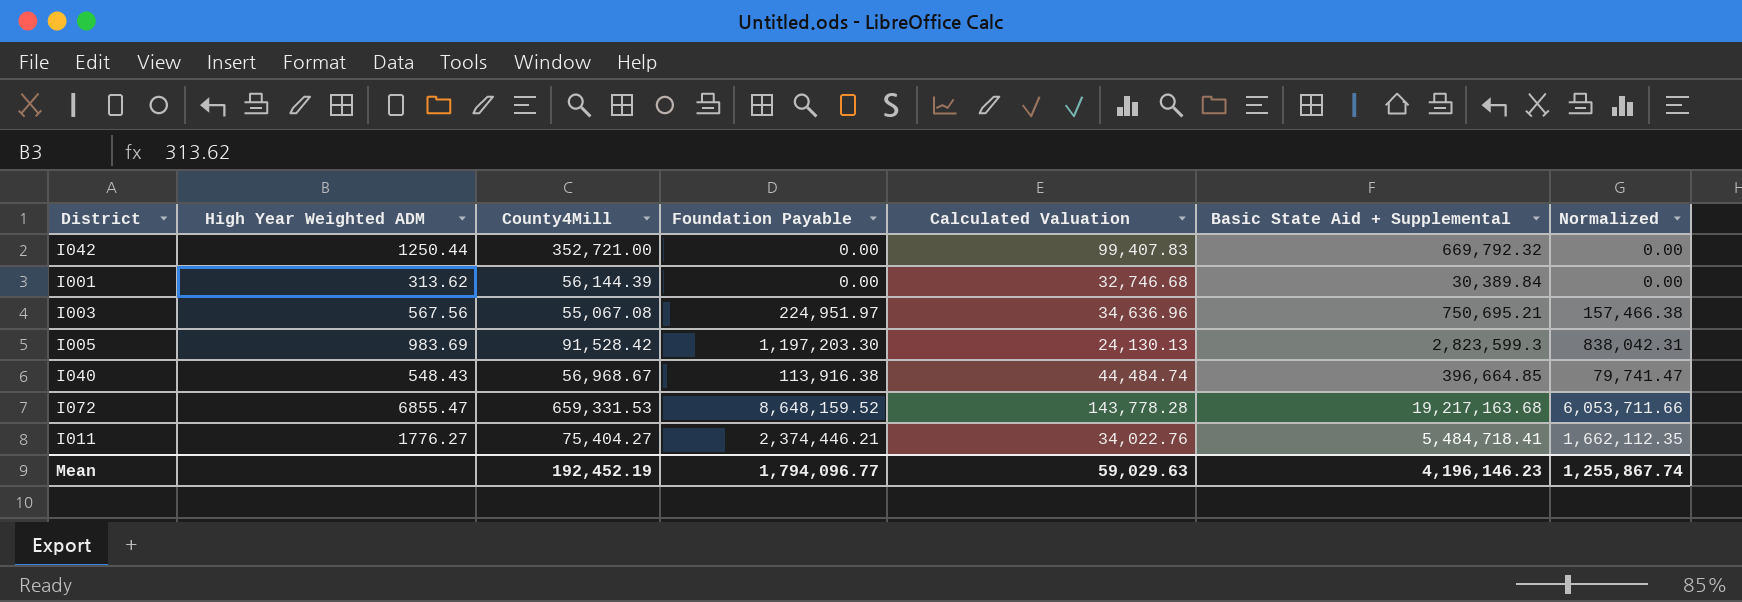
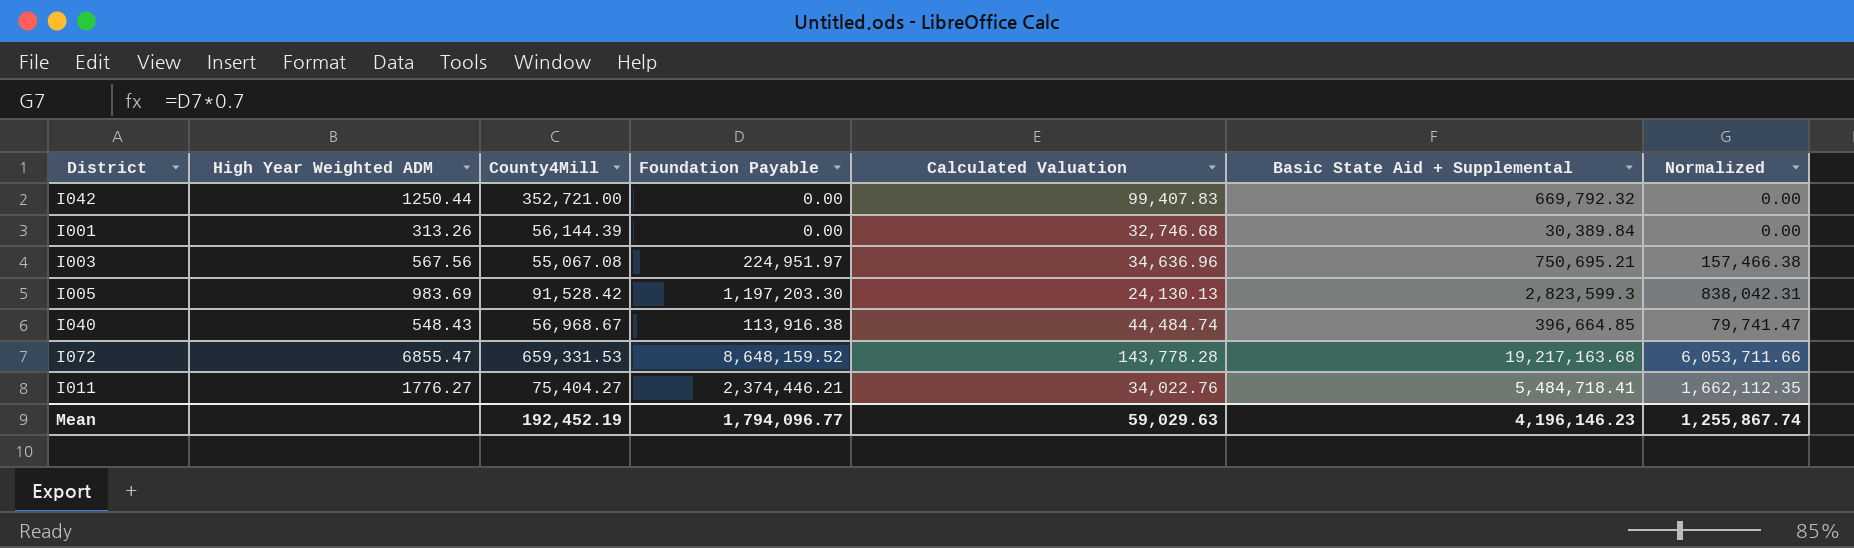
I001 | High Year Weighted ADM: 313.62 -> 313.26

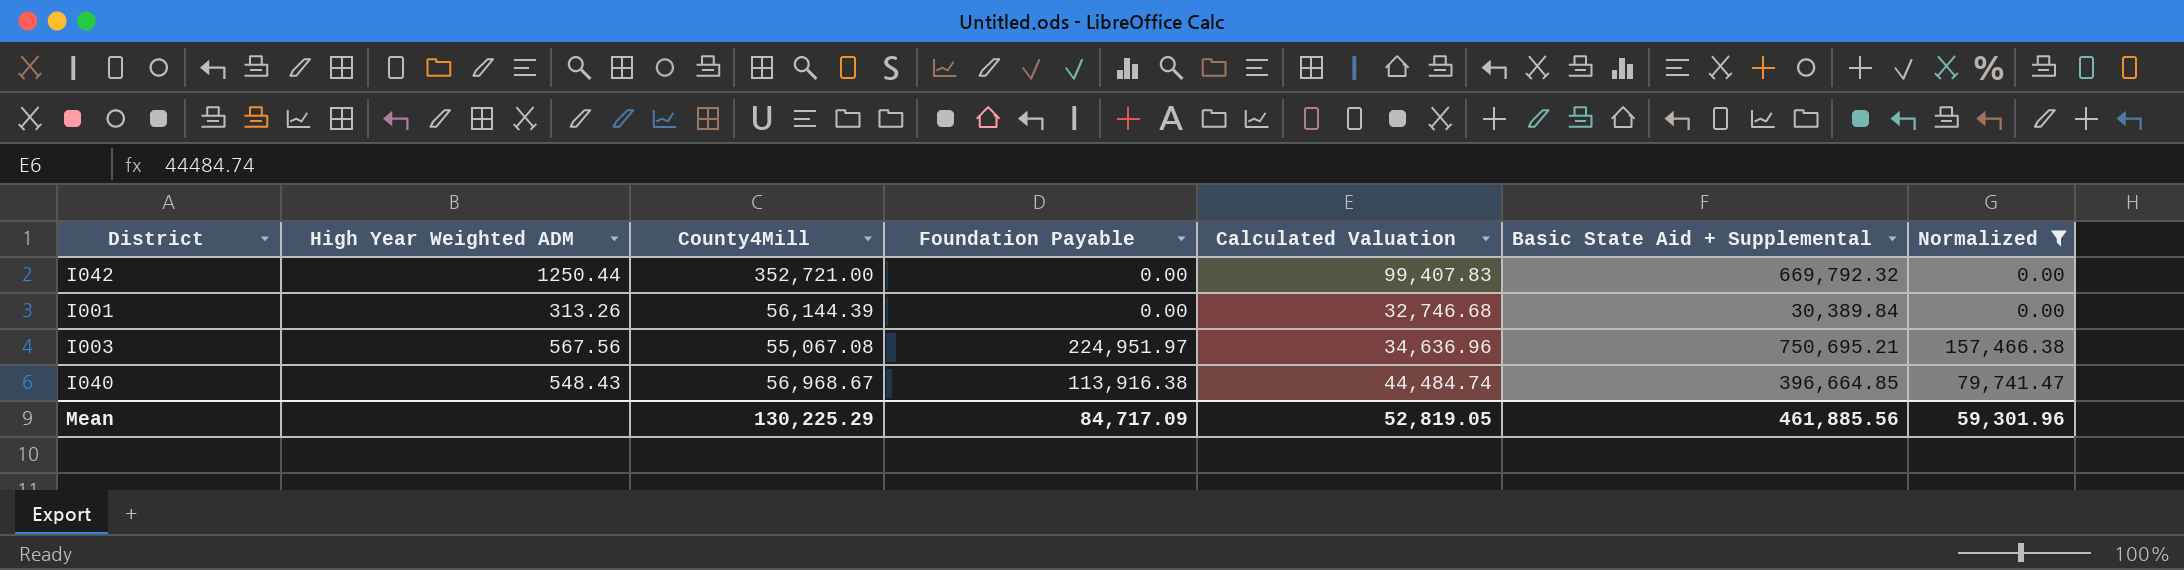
filter: none -> Normalized <= 157,466.38
Mean | County4Mill: 192,452.19 -> 130,225.29
Mean | Foundation Payable: 1,794,096.77 -> 84,717.09
Mean | Calculated Valuation: 59,029.63 -> 52,819.05
Mean | Basic State Aid + Supplemental: 4,196,146.23 -> 461,885.56
Mean | Normalized: 1,255,867.74 -> 59,301.96

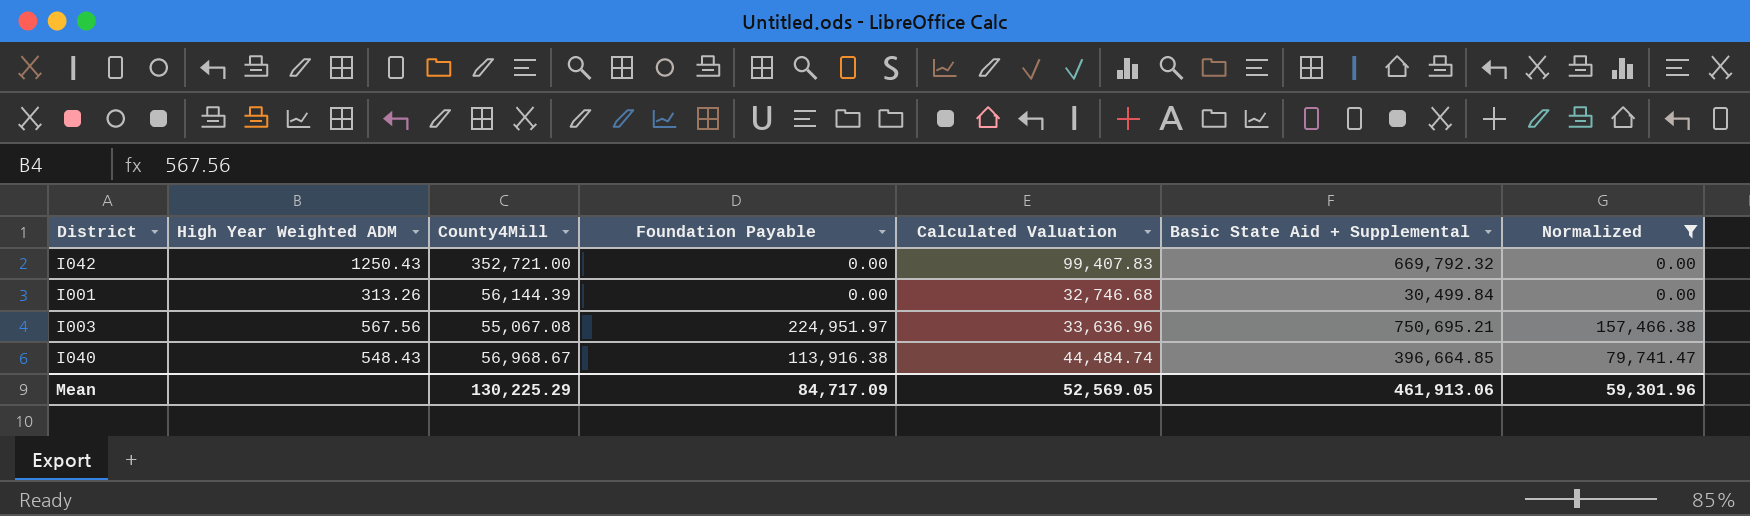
I042 | High Year Weighted ADM: 1250.44 -> 1250.43
I001 | Basic State Aid + Supplemental: 30,389.84 -> 30,499.84
I003 | Calculated Valuation: 34,636.96 -> 33,636.96
Mean | Calculated Valuation: 52,819.05 -> 52,569.05
Mean | Basic State Aid + Supplemental: 461,885.56 -> 461,913.06

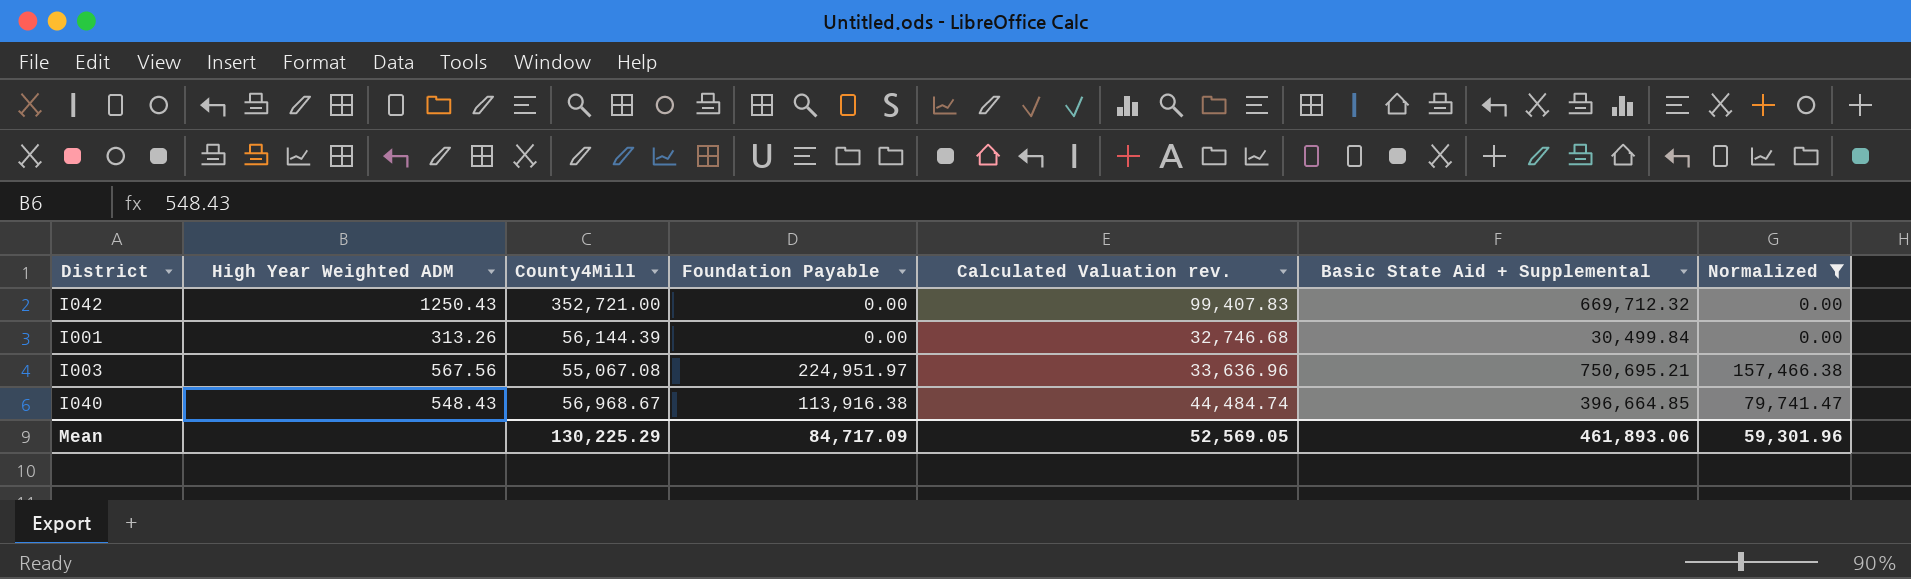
column name: Calculated Valuation -> Calculated Valuation rev.
I042 | Basic State Aid + Supplemental: 669,792.32 -> 669,712.32
Mean | Basic State Aid + Supplemental: 461,913.06 -> 461,893.06

